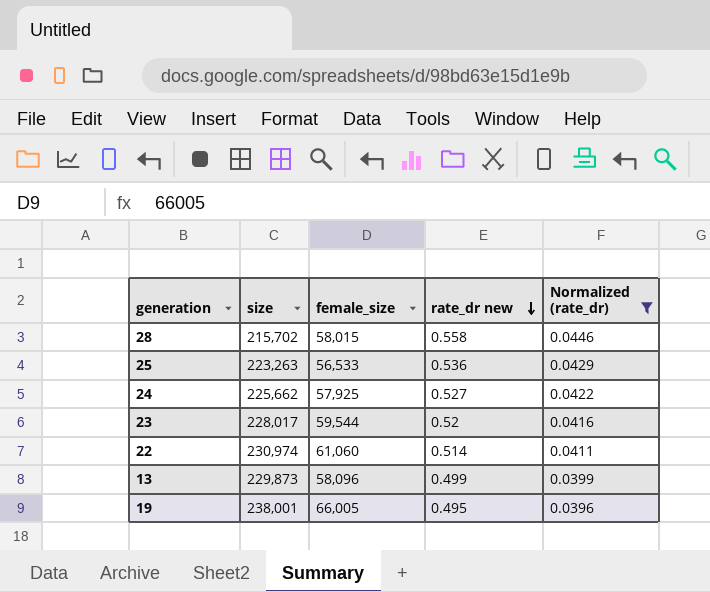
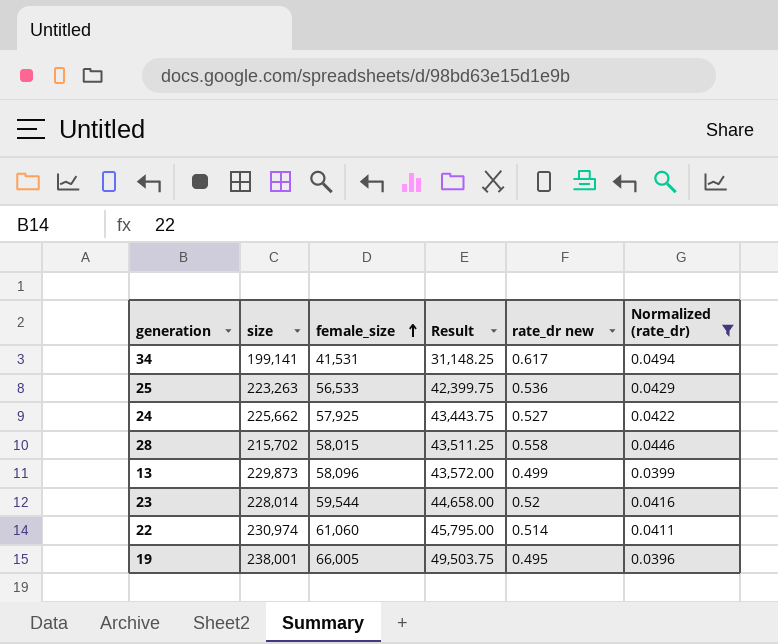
row order: rate_dr new descending -> female_size ascending
column Result | formula: none -> [female_size] * 0.75
row 34: none -> 199,141 | 41,531 | 31,148.25 | 0.617 | 0.0494
23 | size: 228,017 -> 228,014

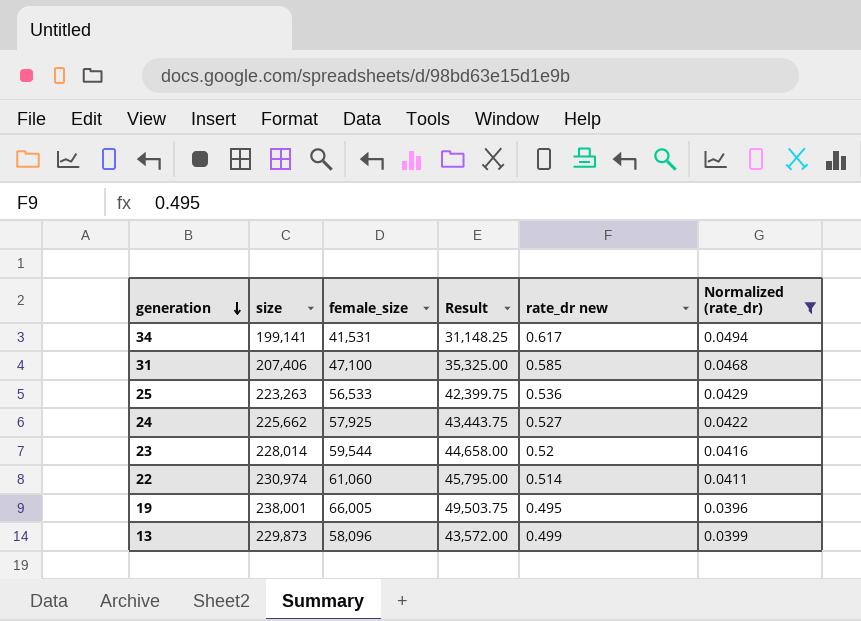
row order: female_size ascending -> generation descending
row 28: 215,702 | 58,015 | 43,511.25 | 0.558 | 0.0446 -> none
row 31: none -> 207,406 | 47,100 | 35,325.00 | 0.585 | 0.0468

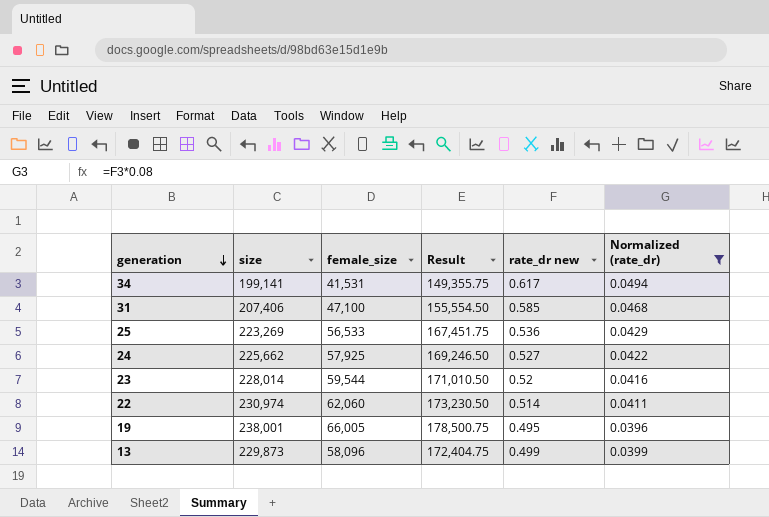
column Result | formula: [female_size] * 0.75 -> [size] * 0.75
25 | size: 223,263 -> 223,269
22 | female_size: 61,060 -> 62,060

